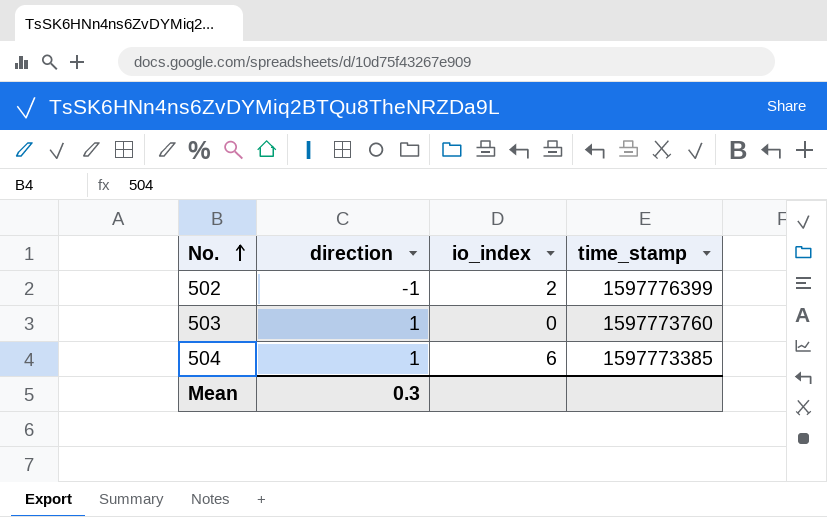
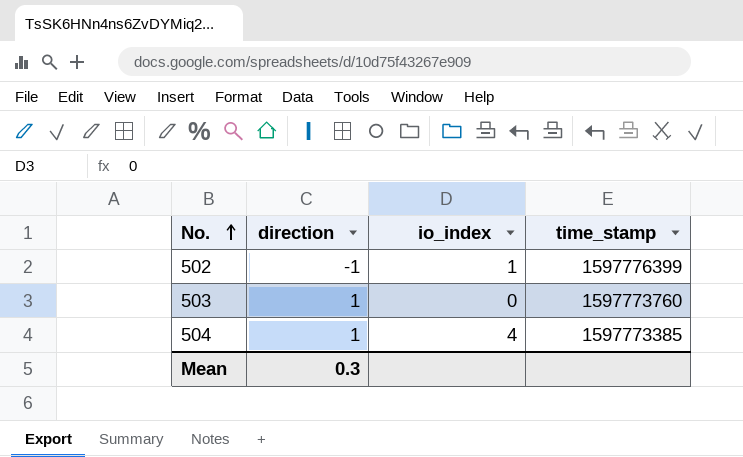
502 | io_index: 2 -> 1
504 | io_index: 6 -> 4

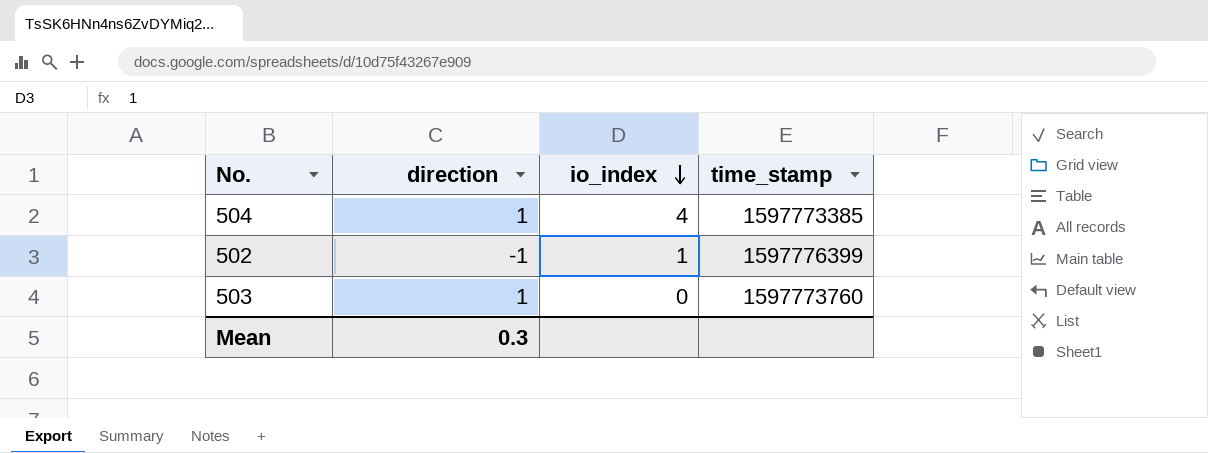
row order: No. ascending -> io_index descending

